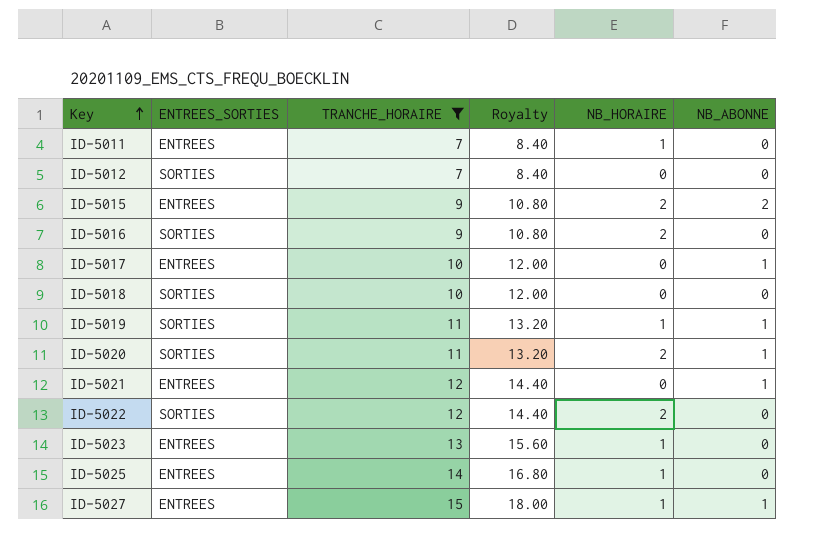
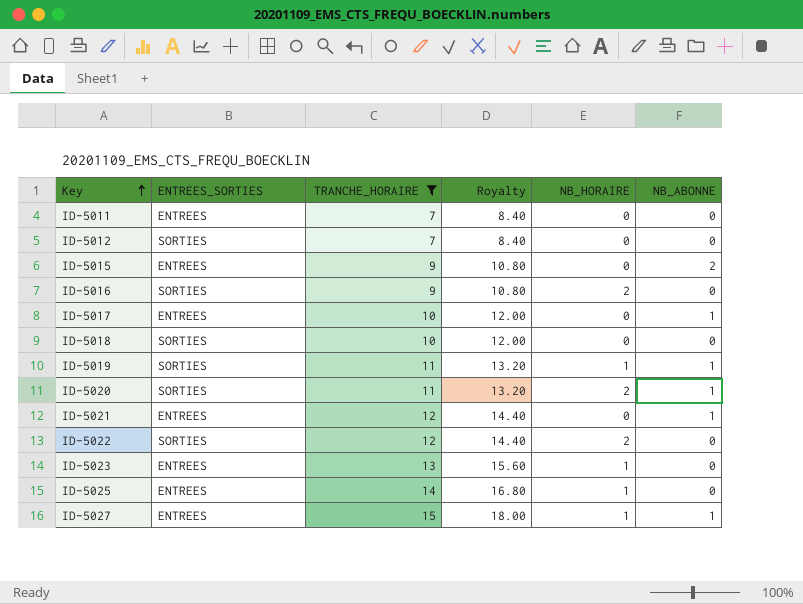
ID-5011 | NB_HORAIRE: 1 -> 0
ID-5015 | NB_HORAIRE: 2 -> 0

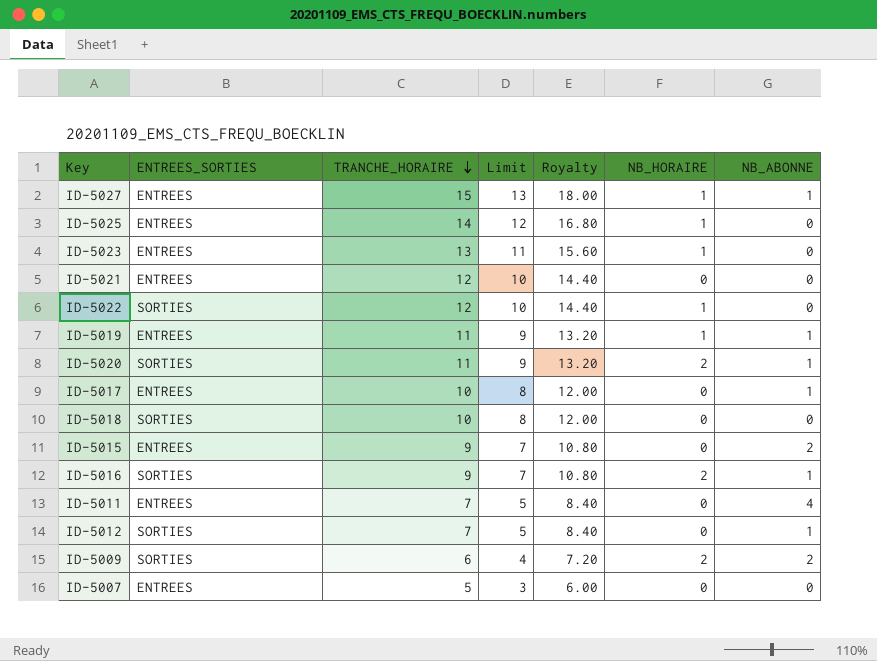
filter: TRANCHE_HORAIRE >= 7 -> none
row order: Key ascending -> TRANCHE_HORAIRE descending
column Limit | formula: none -> [TRANCHE_HORAIRE] - 2
ID-5021 | NB_ABONNE: 1 -> 0
ID-5022 | NB_HORAIRE: 2 -> 1
ID-5019 | ENTREES_SORTIES: SORTIES -> ENTREES
ID-5016 | NB_ABONNE: 0 -> 1
ID-5011 | NB_ABONNE: 0 -> 4
ID-5012 | NB_ABONNE: 0 -> 1

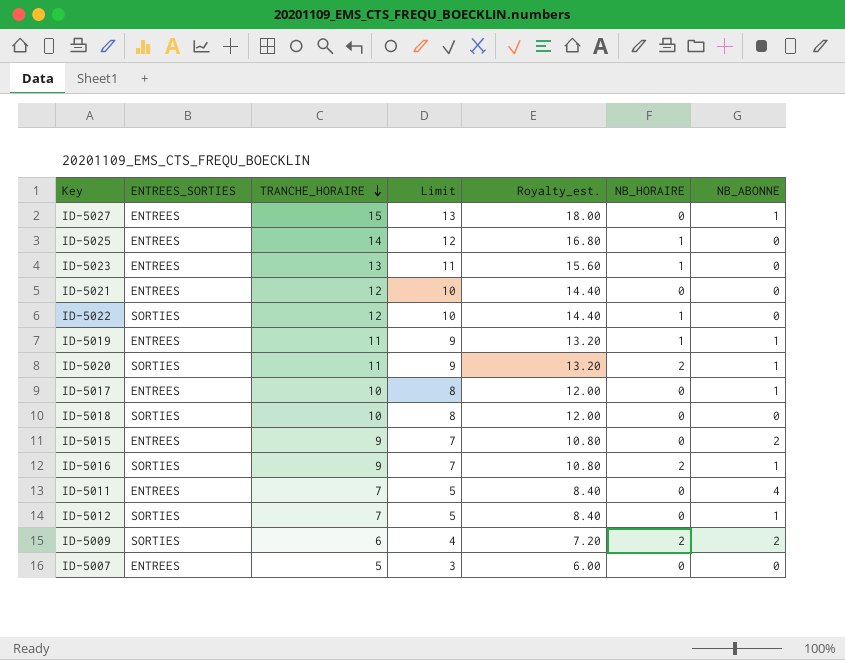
column name: Royalty -> Royalty_est.
ID-5027 | NB_HORAIRE: 1 -> 0

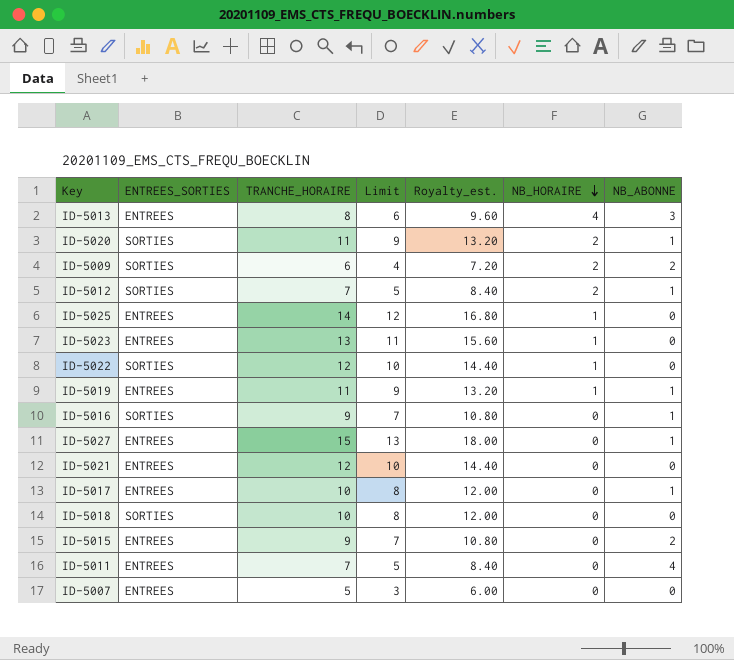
row order: TRANCHE_HORAIRE descending -> NB_HORAIRE descending
row ID-5013: none -> ENTREES | 8 | 6 | 9.60 | 4 | 3
ID-5012 | NB_HORAIRE: 0 -> 2
ID-5016 | NB_HORAIRE: 2 -> 0

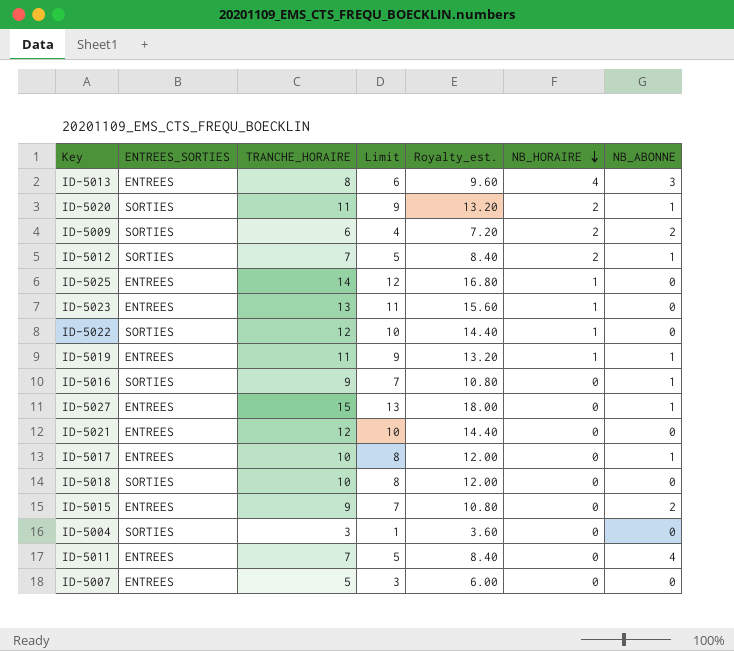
row ID-5004: none -> SORTIES | 3 | 1 | 3.60 | 0 | 0

